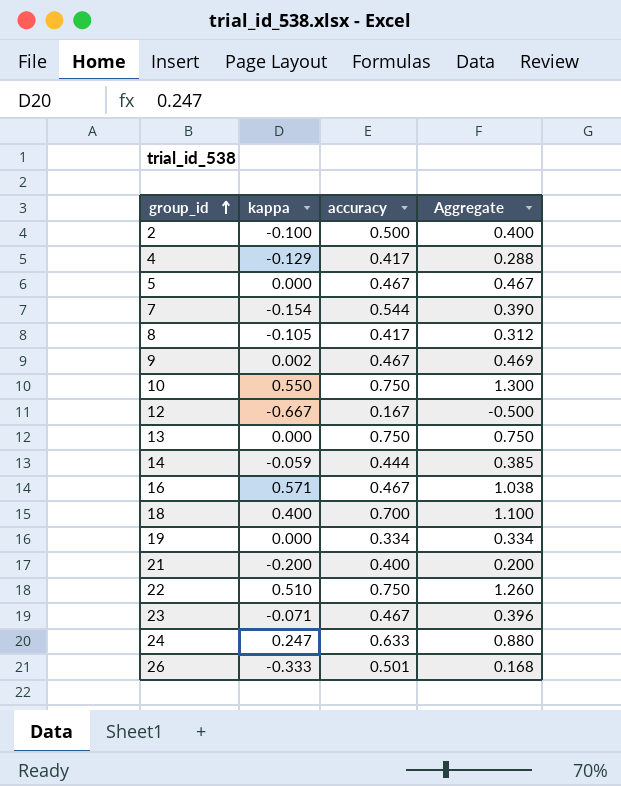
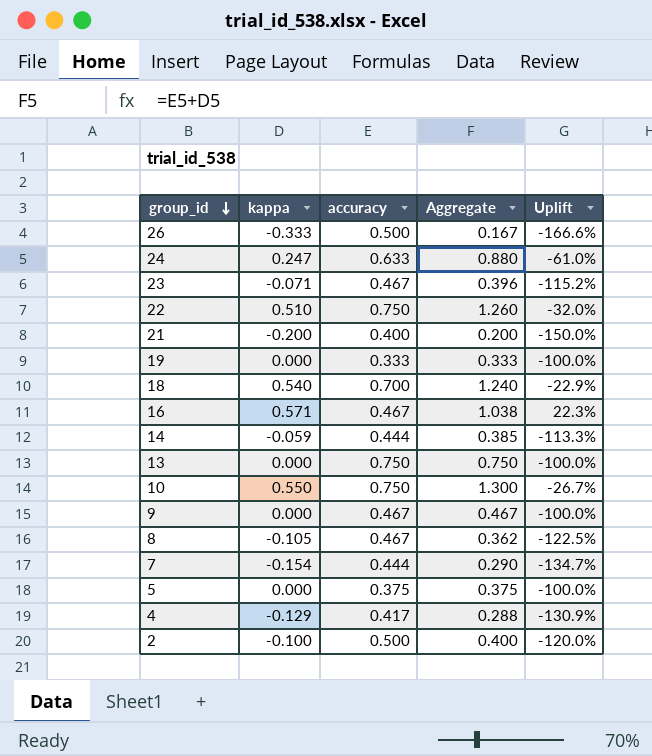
row order: group_id ascending -> group_id descending
column Uplift | formula: none -> ([kappa] - [accuracy]) / [accuracy]
row 12: -0.667 | 0.167 | -0.500 -> none
26 | accuracy: 0.501 -> 0.500
26 | Aggregate: 0.168 -> 0.167
19 | accuracy: 0.334 -> 0.333
19 | Aggregate: 0.334 -> 0.333
18 | kappa: 0.400 -> 0.540
18 | Aggregate: 1.100 -> 1.240
9 | kappa: 0.002 -> 0.000
9 | Aggregate: 0.469 -> 0.467
8 | accuracy: 0.417 -> 0.467
8 | Aggregate: 0.312 -> 0.362
7 | accuracy: 0.544 -> 0.444
7 | Aggregate: 0.390 -> 0.290
5 | accuracy: 0.467 -> 0.375
5 | Aggregate: 0.467 -> 0.375

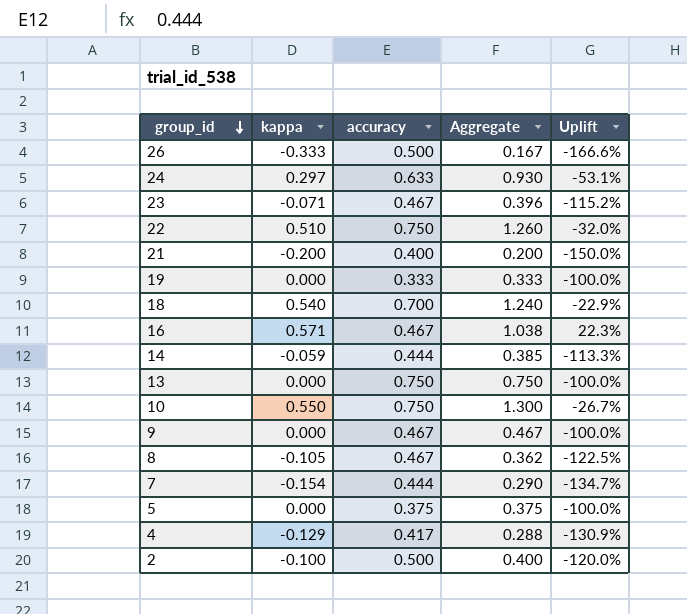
24 | kappa: 0.247 -> 0.297
24 | Aggregate: 0.880 -> 0.930
24 | Uplift: -61.0% -> -53.1%

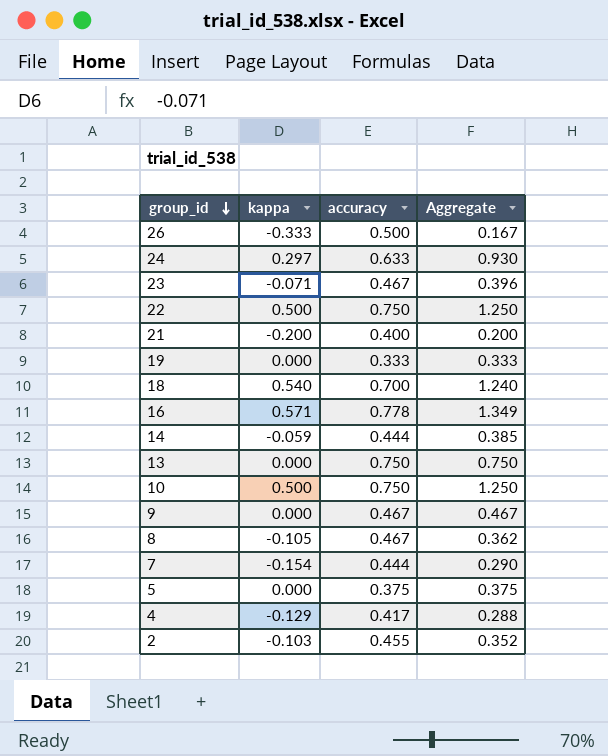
column Uplift | formula: ([kappa] - [accuracy]) / [accuracy] -> none
22 | kappa: 0.510 -> 0.500
22 | Aggregate: 1.260 -> 1.250
16 | accuracy: 0.467 -> 0.778
16 | Aggregate: 1.038 -> 1.349
10 | kappa: 0.550 -> 0.500
10 | Aggregate: 1.300 -> 1.250
2 | kappa: -0.100 -> -0.103
2 | accuracy: 0.500 -> 0.455
2 | Aggregate: 0.400 -> 0.352

